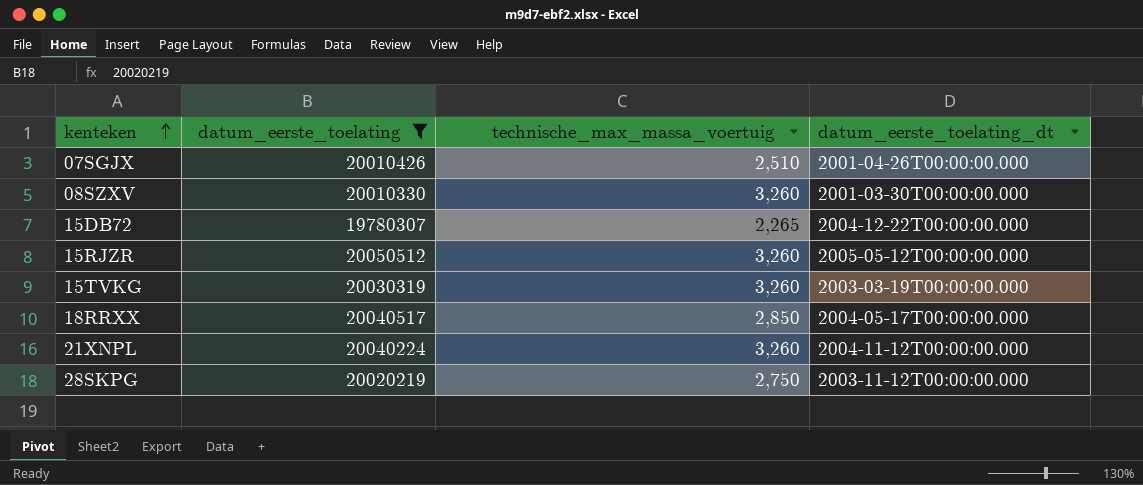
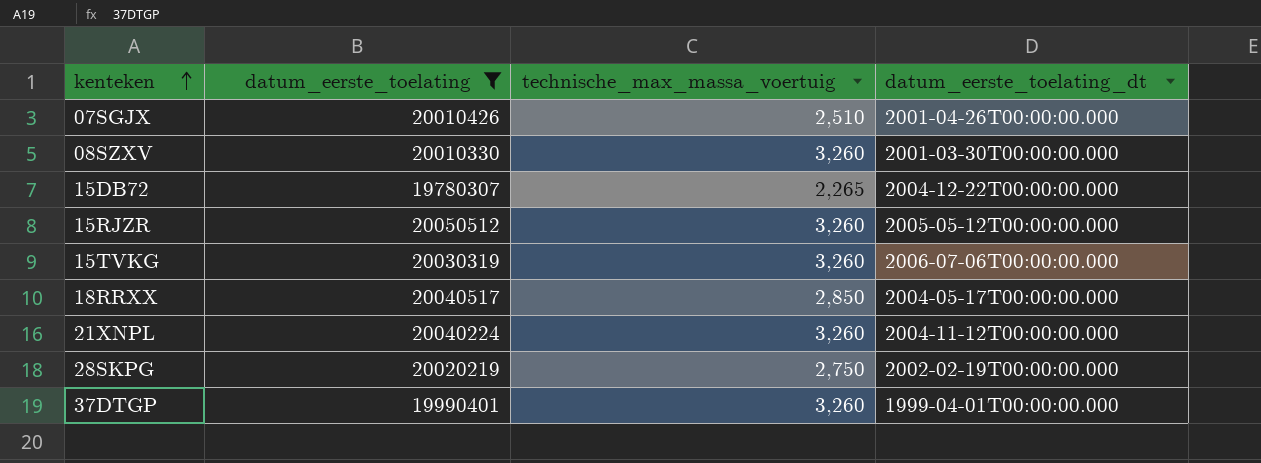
15TVKG | datum_eerste_toelating_dt: 2003-03-19T00:00:00.000 -> 2006-07-06T00:00:00.000
28SKPG | datum_eerste_toelating_dt: 2003-11-12T00:00:00.000 -> 2002-02-19T00:00:00.000
row 37DTGP: none -> 19990401 | 3,260 | 1999-04-01T00:00:00.000

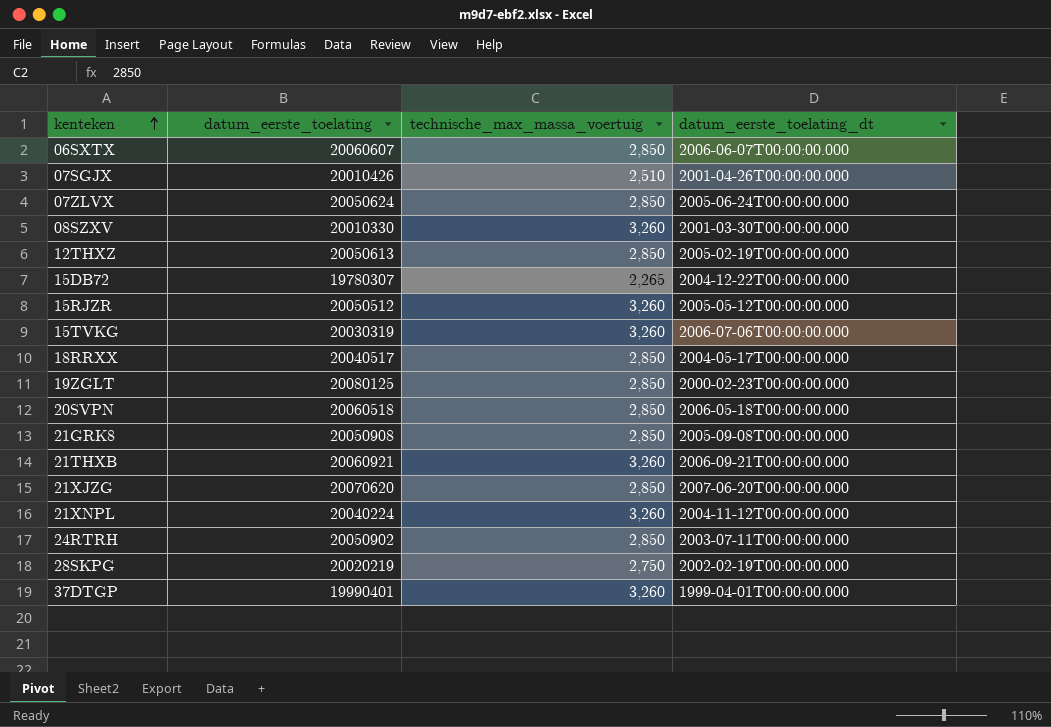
filter: datum_eerste_toelating <= 20050512 -> none

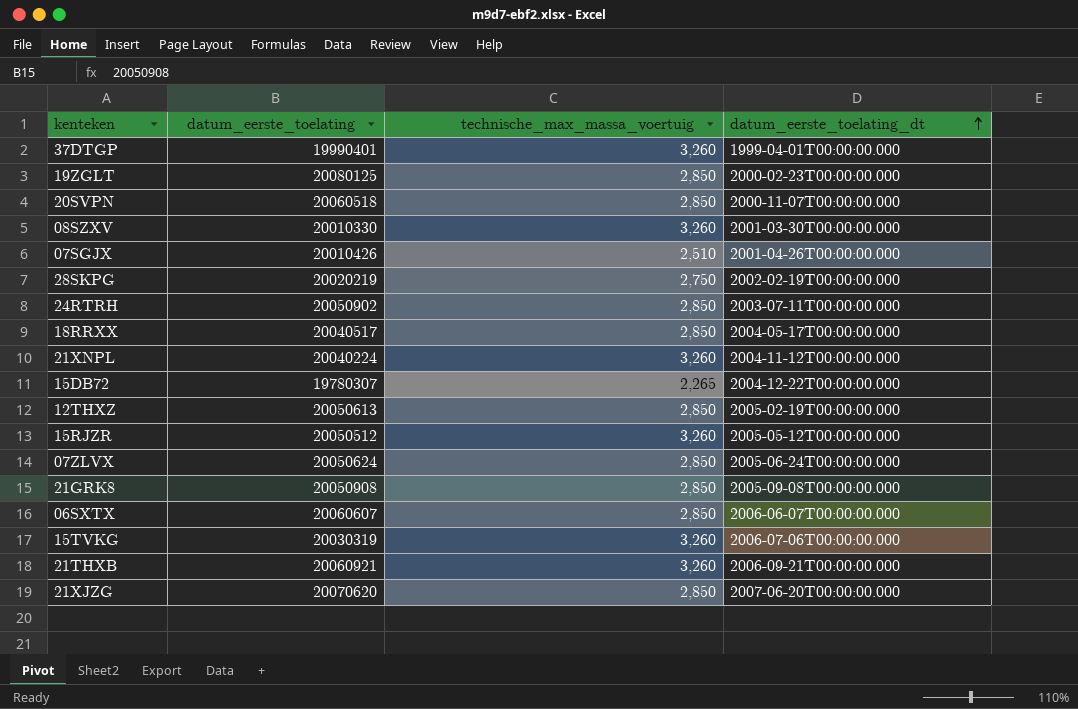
row order: kenteken ascending -> datum_eerste_toelating_dt ascending
20SVPN | datum_eerste_toelating_dt: 2006-05-18T00:00:00.000 -> 2000-11-07T00:00:00.000

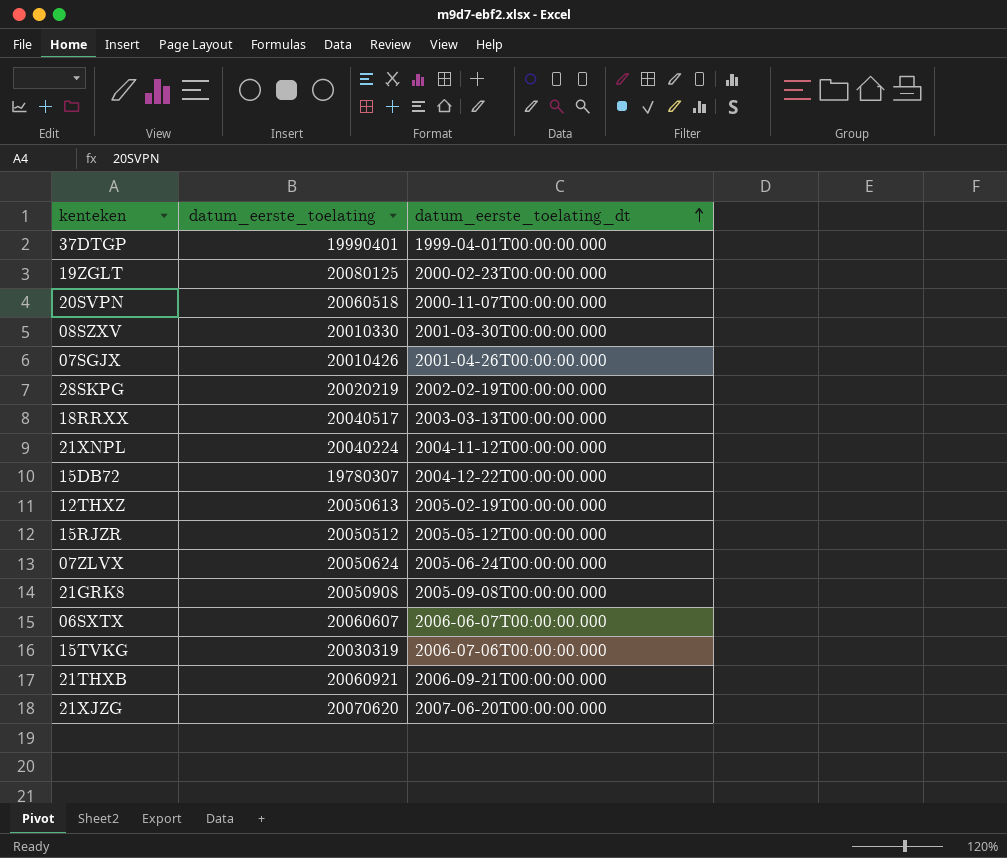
column technische_max_massa_voertuig | position: 3 -> none
row 24RTRH: 20050902 | 2,850 | 2003-07-11T00:00:00.000 -> none
18RRXX | datum_eerste_toelating_dt: 2004-05-17T00:00:00.000 -> 2003-03-13T00:00:00.000

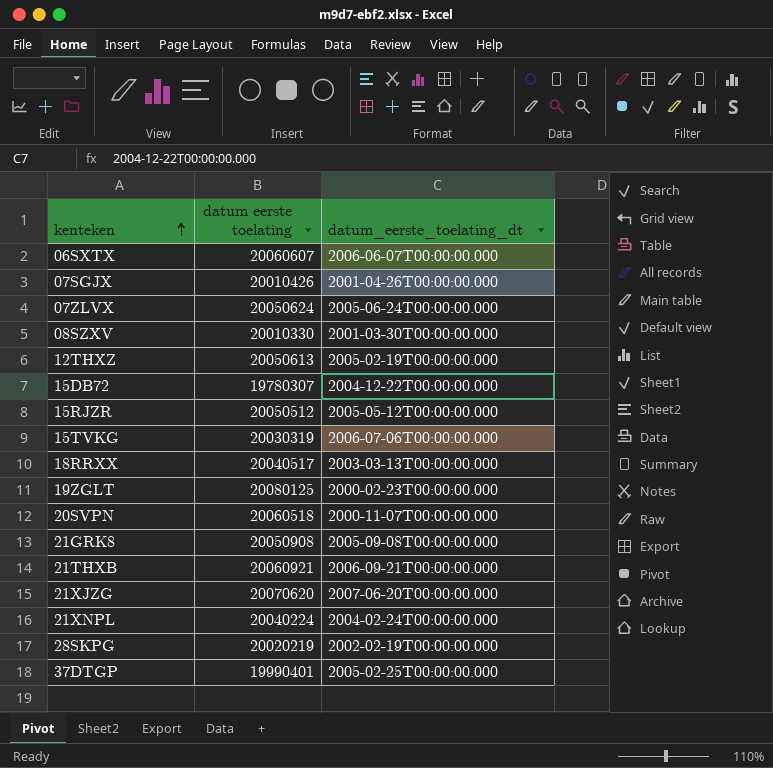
row order: datum_eerste_toelating_dt ascending -> kenteken ascending
column name: datum_eerste_toelating -> datum eerste toelating
21XNPL | datum_eerste_toelating_dt: 2004-11-12T00:00:00.000 -> 2004-02-24T00:00:00.000
37DTGP | datum_eerste_toelating_dt: 1999-04-01T00:00:00.000 -> 2005-02-25T00:00:00.000

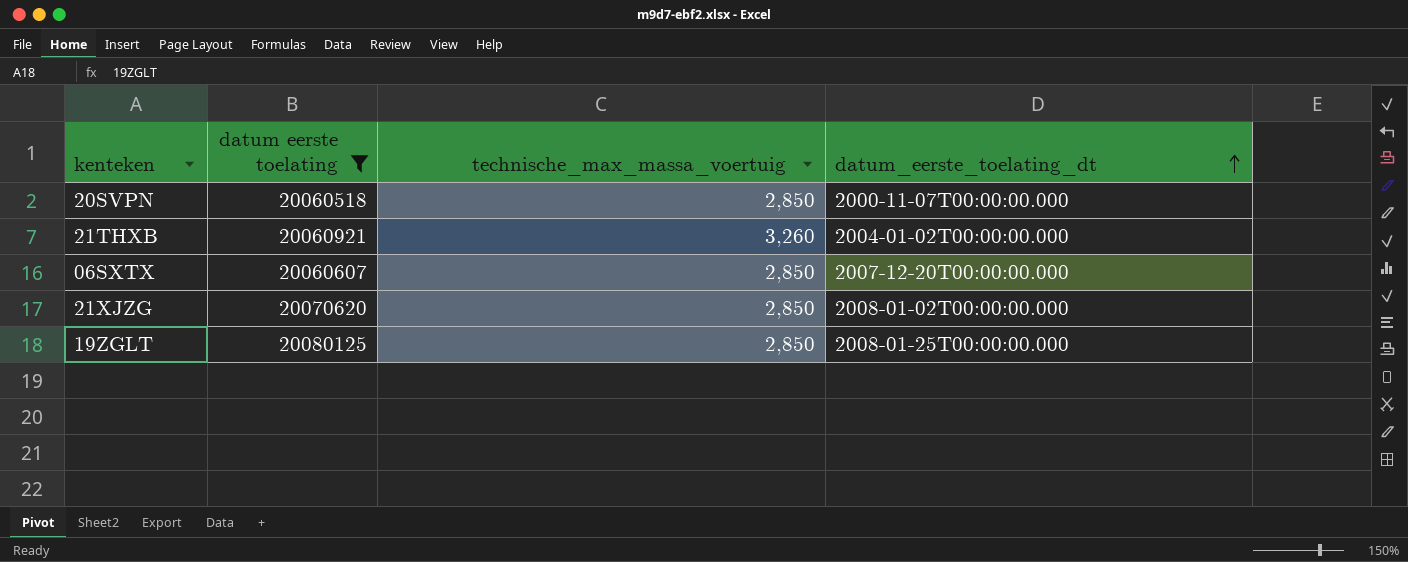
filter: none -> datum eerste toelating >= 20060518
row order: kenteken ascending -> datum_eerste_toelating_dt ascending
column technische_max_massa_voertuig | position: none -> 3
21THXB | datum_eerste_toelating_dt: 2006-09-21T00:00:00.000 -> 2004-01-02T00:00:00.000
06SXTX | datum_eerste_toelating_dt: 2006-06-07T00:00:00.000 -> 2007-12-20T00:00:00.000
21XJZG | datum_eerste_toelating_dt: 2007-06-20T00:00:00.000 -> 2008-01-02T00:00:00.000
19ZGLT | datum_eerste_toelating_dt: 2000-02-23T00:00:00.000 -> 2008-01-25T00:00:00.000

